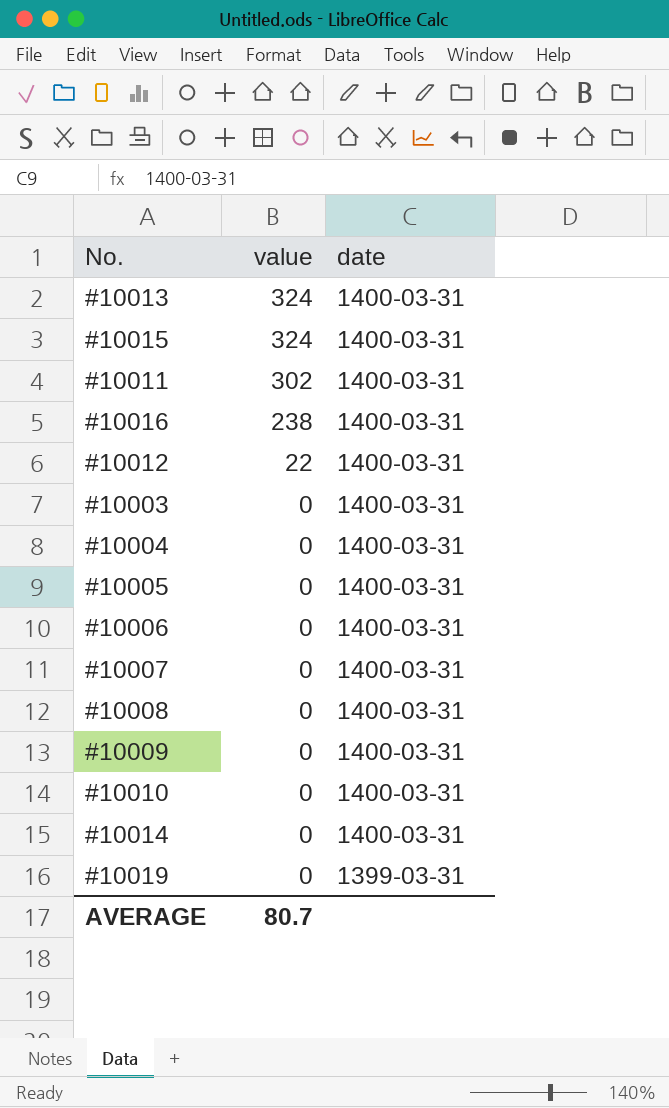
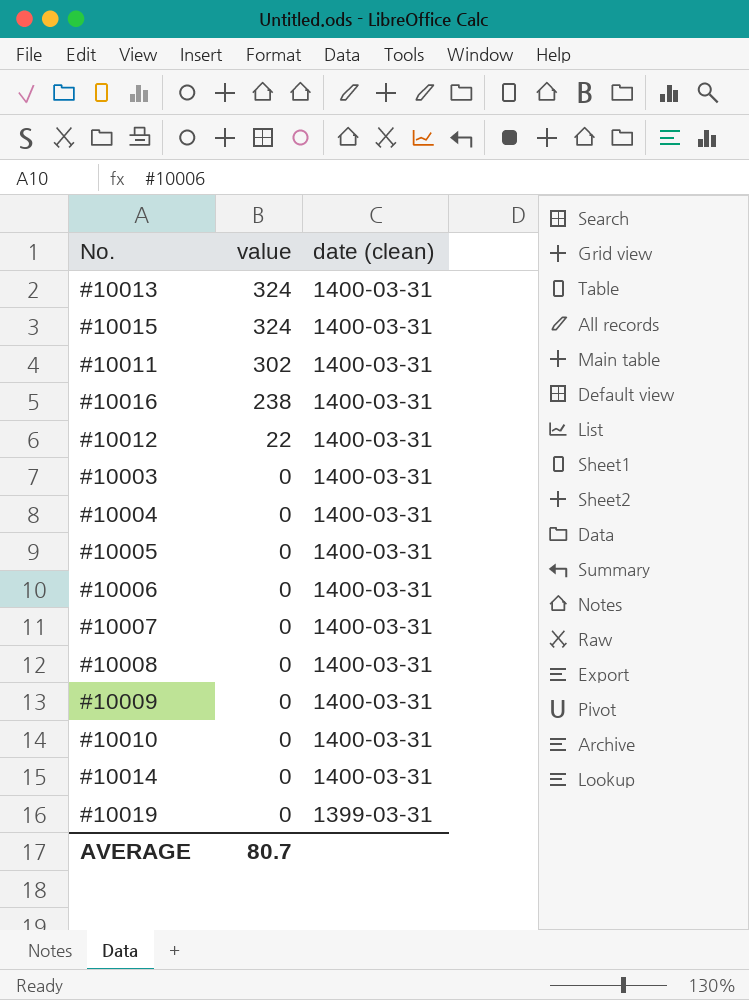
column name: date -> date (clean)

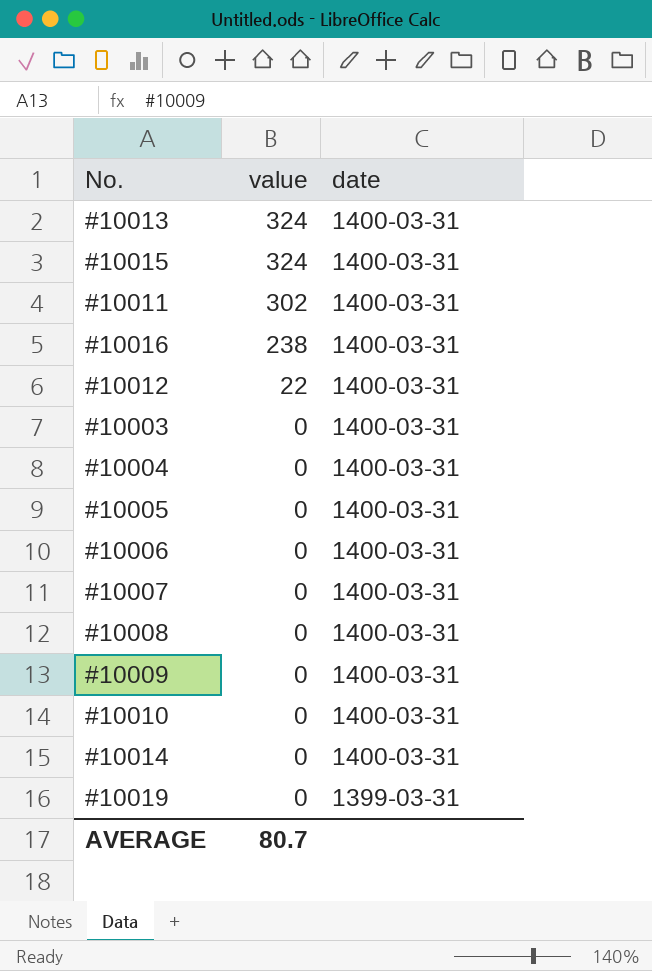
column name: date (clean) -> date

